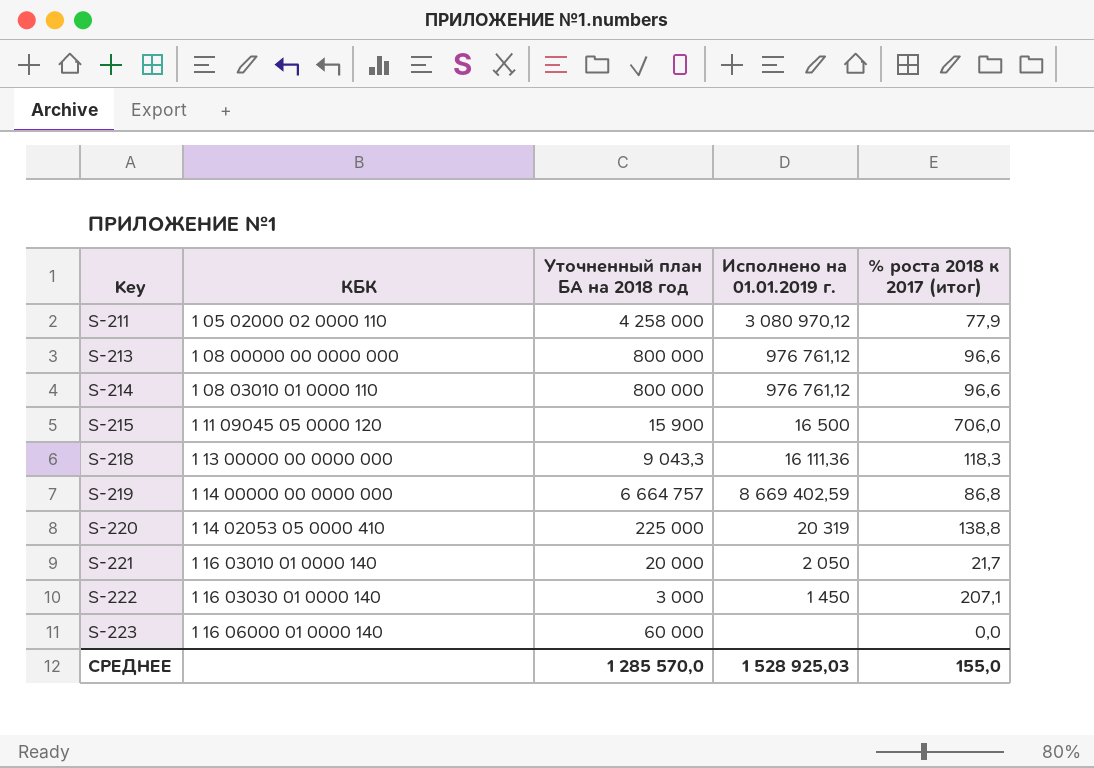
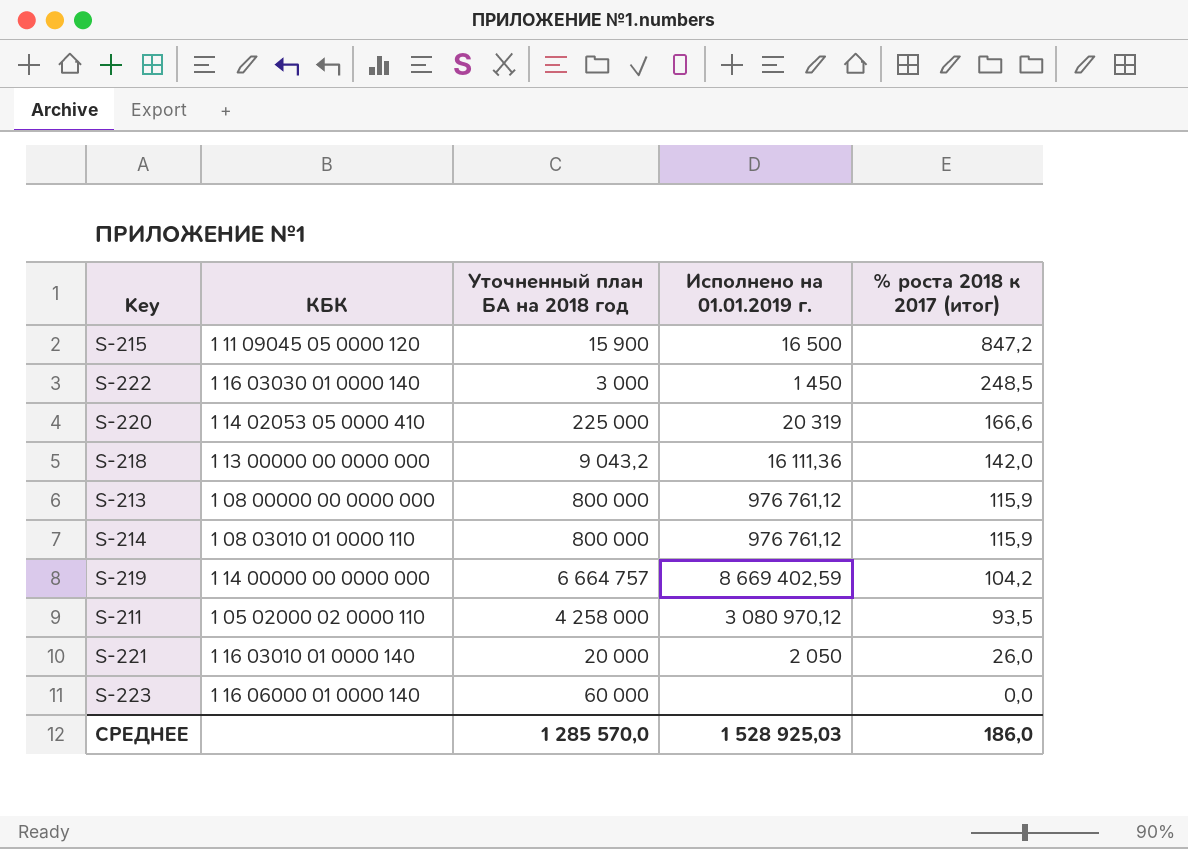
row order: Key ascending -> % роста 2018 к 2017 (итог) descending
S-215 | % роста 2018 к 2017 (итог): 706,0 -> 847,2
S-222 | % роста 2018 к 2017 (итог): 207,1 -> 248,5
S-220 | % роста 2018 к 2017 (итог): 138,8 -> 166,6
S-218 | Уточненный план БА на 2018 год: 9 043,3 -> 9 043,2
S-218 | % роста 2018 к 2017 (итог): 118,3 -> 142,0
S-213 | % роста 2018 к 2017 (итог): 96,6 -> 115,9
S-214 | % роста 2018 к 2017 (итог): 96,6 -> 115,9
S-219 | % роста 2018 к 2017 (итог): 86,8 -> 104,2
S-211 | % роста 2018 к 2017 (итог): 77,9 -> 93,5
S-221 | % роста 2018 к 2017 (итог): 21,7 -> 26,0
СРЕДНЕЕ | % роста 2018 к 2017 (итог): 155,0 -> 186,0

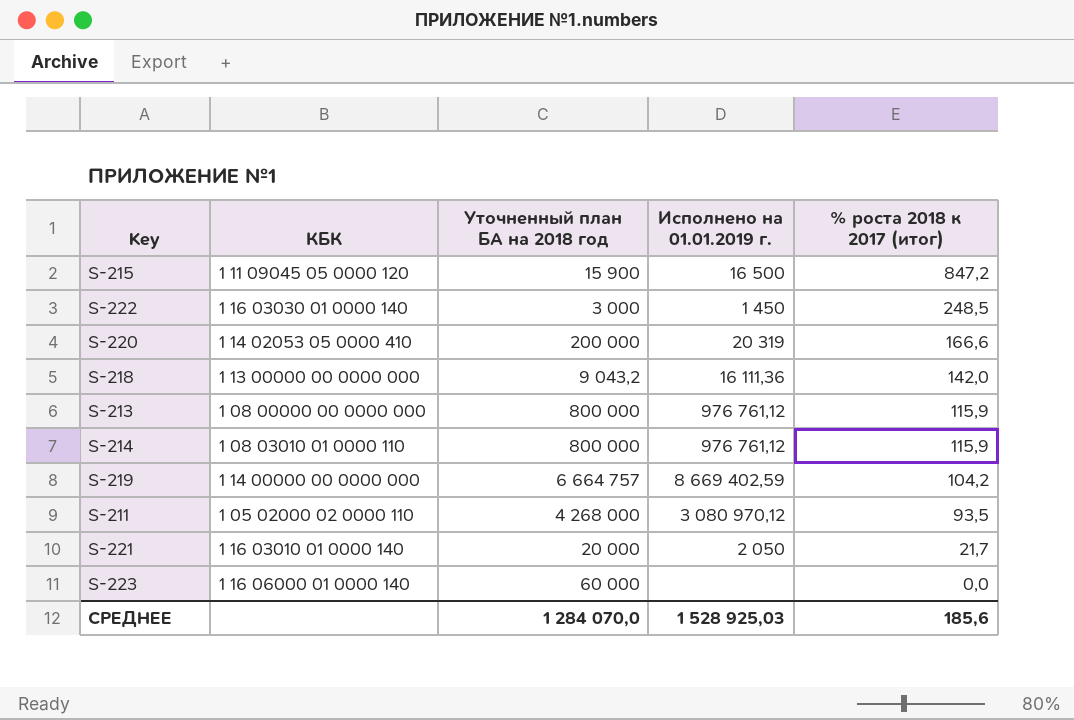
S-220 | Уточненный план БА на 2018 год: 225 000 -> 200 000
S-211 | Уточненный план БА на 2018 год: 4 258 000 -> 4 268 000
S-221 | % роста 2018 к 2017 (итог): 26,0 -> 21,7
СРЕДНЕЕ | Уточненный план БА на 2018 год: 1 285 570,0 -> 1 284 070,0
СРЕДНЕЕ | % роста 2018 к 2017 (итог): 186,0 -> 185,6

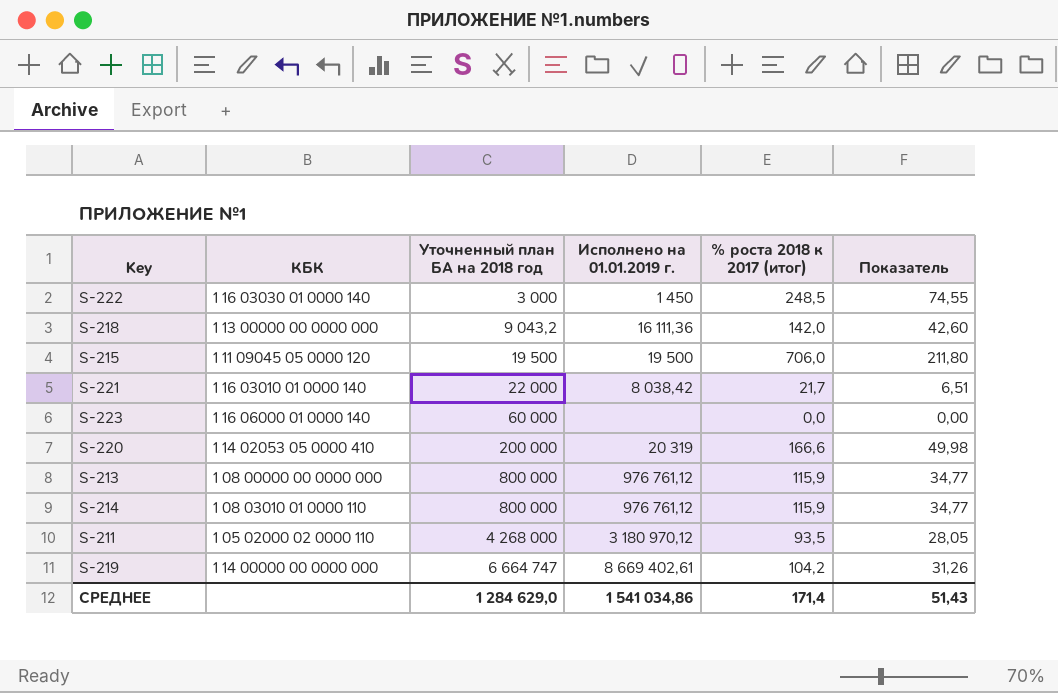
row order: % роста 2018 к 2017 (итог) descending -> Уточненный план БА на 2018 год ascending
column Показатель | formula: none -> [% роста 2018 к 2017 (итог)] * 0,3
S-215 | Уточненный план БА на 2018 год: 15 900 -> 19 500
S-215 | Исполнено на 01.01.2019 г.: 16 500 -> 19 500
S-215 | % роста 2018 к 2017 (итог): 847,2 -> 706,0
S-221 | Уточненный план БА на 2018 год: 20 000 -> 22 000
S-221 | Исполнено на 01.01.2019 г.: 2 050 -> 8 038,42
S-211 | Исполнено на 01.01.2019 г.: 3 080 970,12 -> 3 180 970,12
S-219 | Уточненный план БА на 2018 год: 6 664 757 -> 6 664 747
S-219 | Исполнено на 01.01.2019 г.: 8 669 402,59 -> 8 669 402,61
СРЕДНЕЕ | Уточненный план БА на 2018 год: 1 284 070,0 -> 1 284 629,0
СРЕДНЕЕ | Исполнено на 01.01.2019 г.: 1 528 925,03 -> 1 541 034,86
СРЕДНЕЕ | % роста 2018 к 2017 (итог): 185,6 -> 171,4

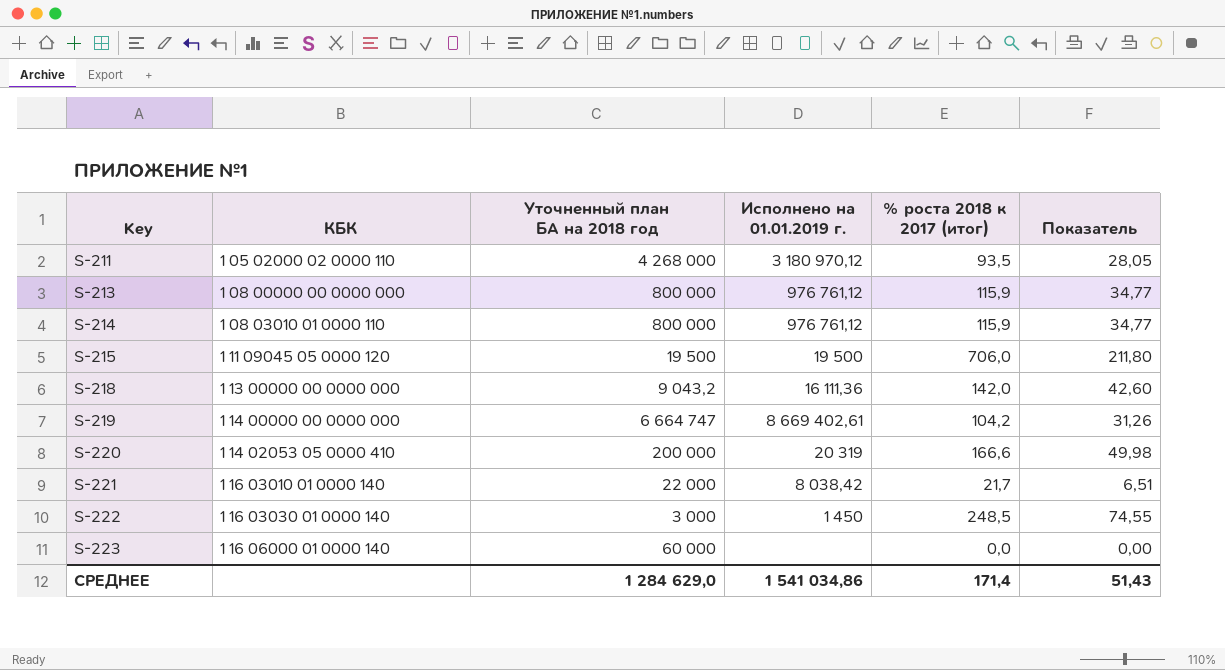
row order: Уточненный план БА на 2018 год ascending -> Key ascending

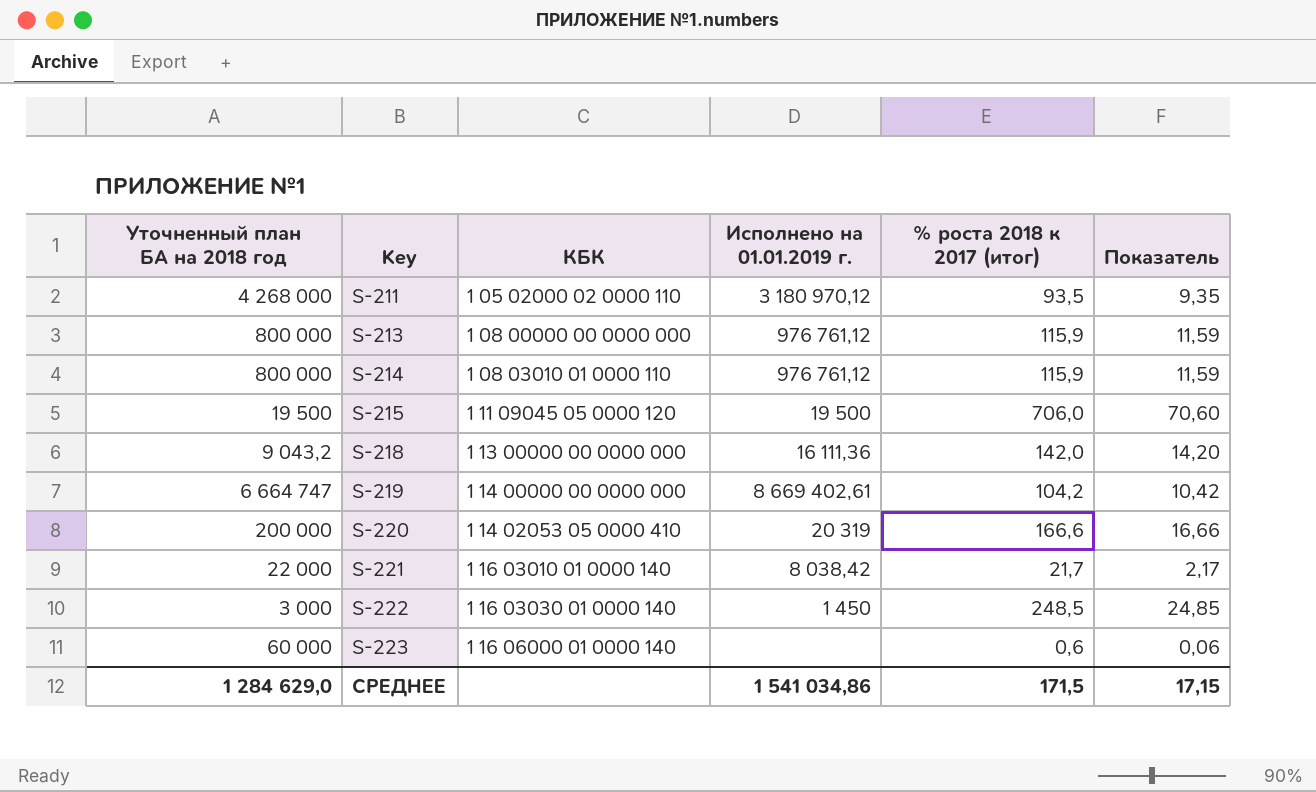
column Уточненный план БА на 2018 год | position: 3 -> 1
column Показатель | formula: [% роста 2018 к 2017 (итог)] * 0,3 -> [% роста 2018 к 2017 (итог)] * 0,1
S-223 | % роста 2018 к 2017 (итог): 0,0 -> 0,6
СРЕДНЕЕ | % роста 2018 к 2017 (итог): 171,4 -> 171,5
СРЕДНЕЕ | Показатель: 51,43 -> 17,15

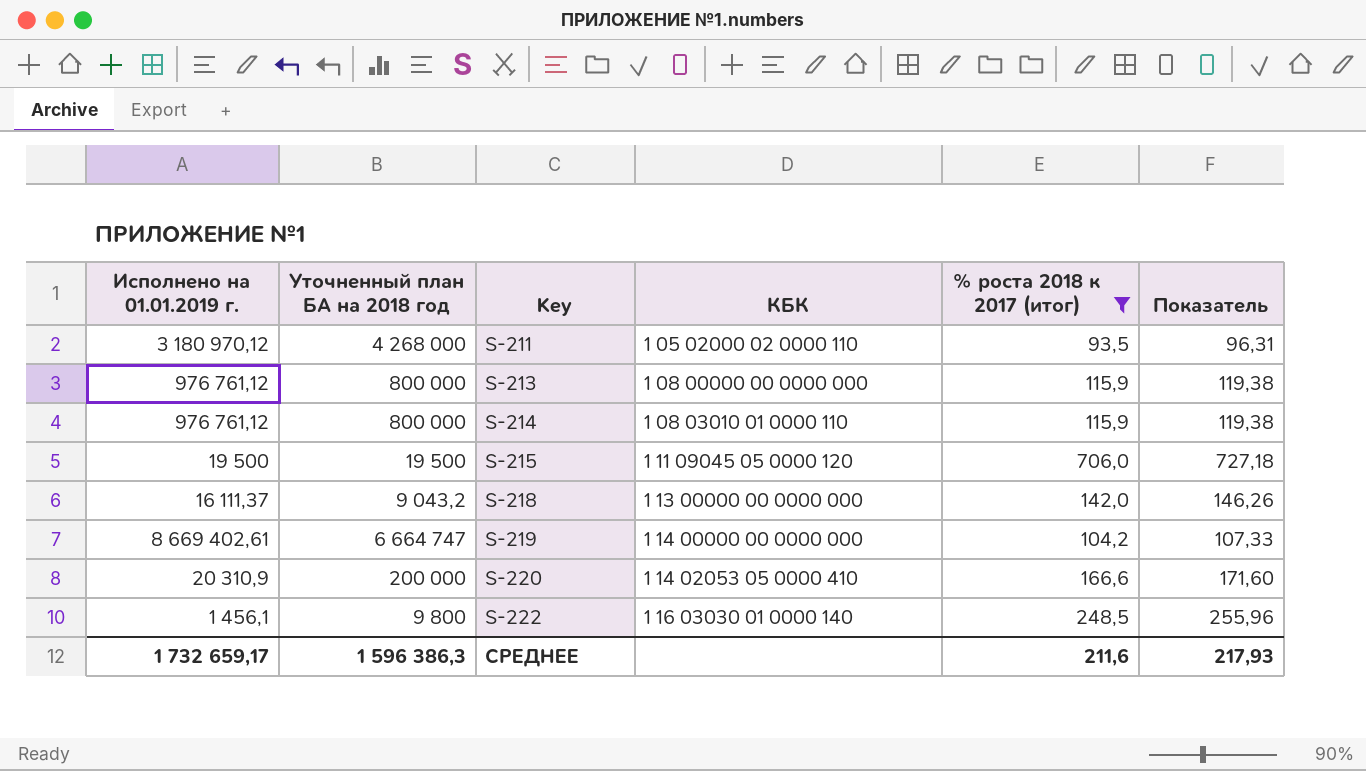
filter: none -> % роста 2018 к 2017 (итог) >= 93,5
column Исполнено на 01.01.2019 г. | position: 4 -> 1
column Показатель | formula: [% роста 2018 к 2017 (итог)] * 0,1 -> [% роста 2018 к 2017 (итог)] * 1,03
S-218 | Исполнено на 01.01.2019 г.: 16 111,36 -> 16 111,37
S-220 | Исполнено на 01.01.2019 г.: 20 319 -> 20 310,9
S-222 | Исполнено на 01.01.2019 г.: 1 450 -> 1 456,1
S-222 | Уточненный план БА на 2018 год: 3 000 -> 9 800
СРЕДНЕЕ | Исполнено на 01.01.2019 г.: 1 541 034,86 -> 1 732 659,17
СРЕДНЕЕ | Уточненный план БА на 2018 год: 1 284 629,0 -> 1 596 386,3
СРЕДНЕЕ | % роста 2018 к 2017 (итог): 171,5 -> 211,6
СРЕДНЕЕ | Показатель: 17,15 -> 217,93

